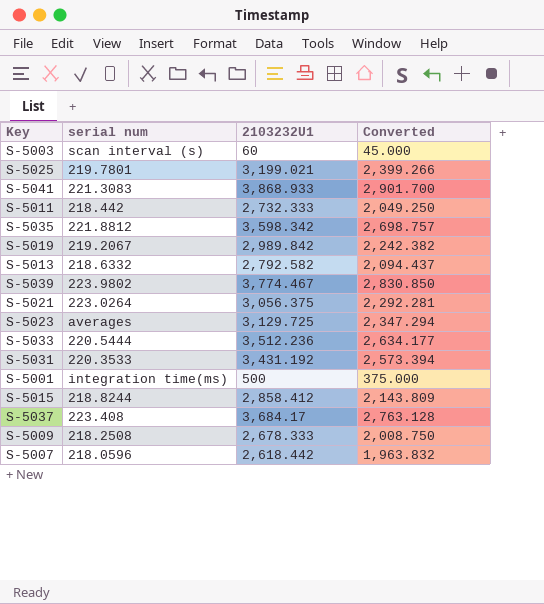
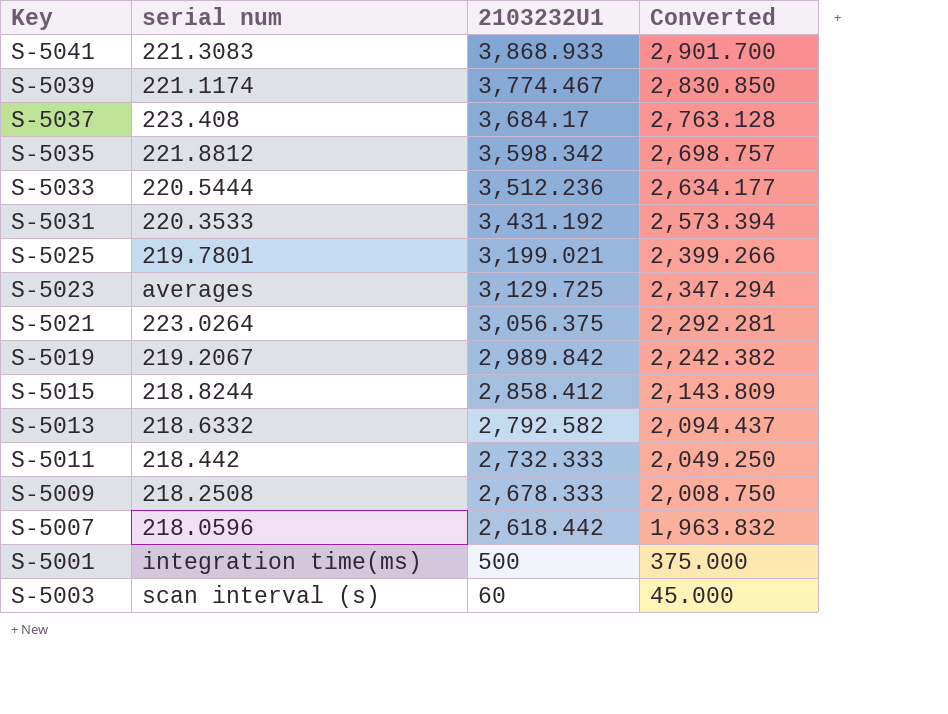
row order: none -> 2103232U1 descending
S-5039 | serial num: 223.9802 -> 221.1174

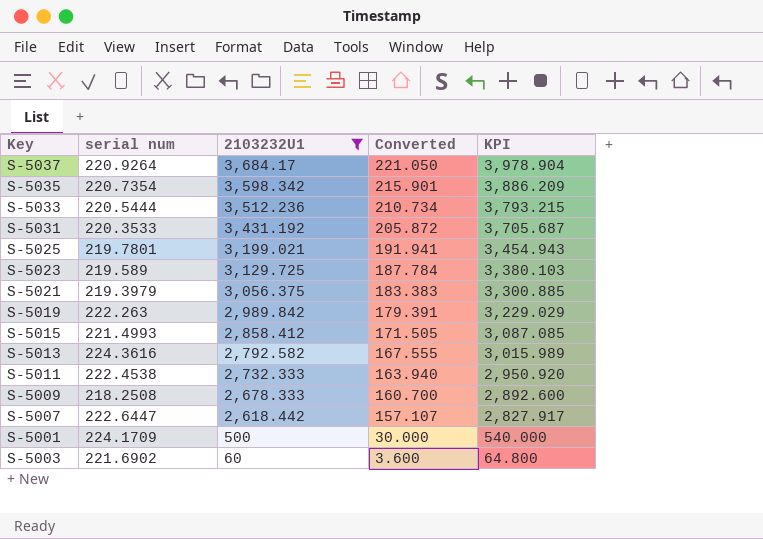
filter: none -> 2103232U1 <= 3,684.17
column Converted | formula: [2103232U1] * 0.75 -> [2103232U1] * 0.06
column KPI | formula: none -> [2103232U1] * 1.08
S-5037 | serial num: 223.408 -> 220.9264
S-5035 | serial num: 221.8812 -> 220.7354
S-5023 | serial num: averages -> 219.589
S-5021 | serial num: 223.0264 -> 219.3979
S-5019 | serial num: 219.2067 -> 222.263
S-5015 | serial num: 218.8244 -> 221.4993
S-5013 | serial num: 218.6332 -> 224.3616
S-5011 | serial num: 218.442 -> 222.4538
S-5007 | serial num: 218.0596 -> 222.6447
S-5001 | serial num: integration time(ms) -> 224.1709
S-5003 | serial num: scan interval (s) -> 221.6902

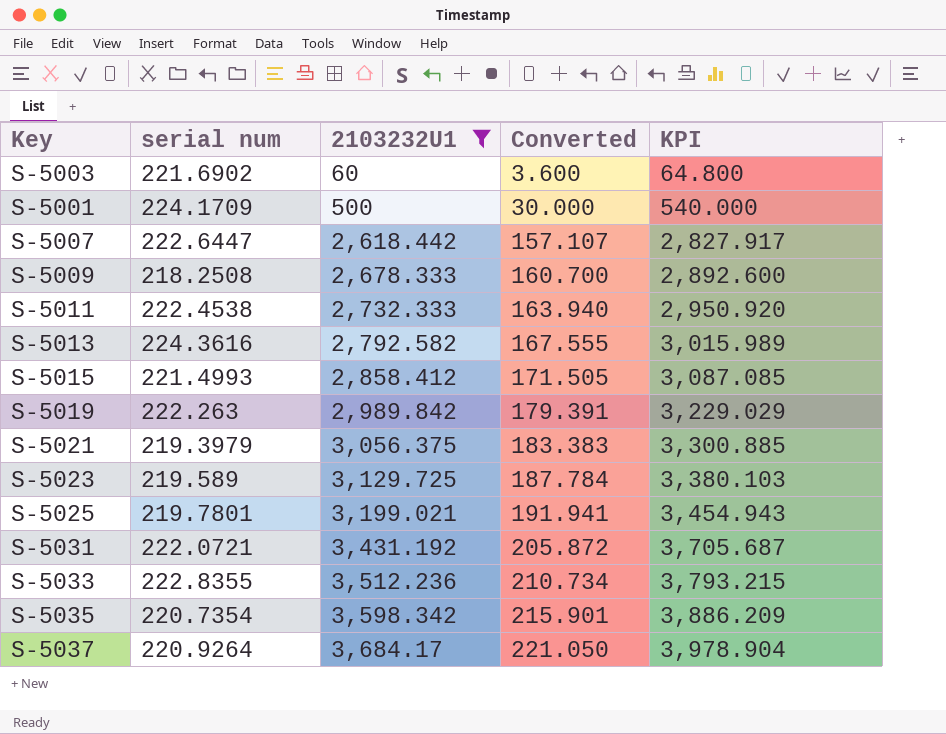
row order: 2103232U1 descending -> 2103232U1 ascending
S-5031 | serial num: 220.3533 -> 222.0721
S-5033 | serial num: 220.5444 -> 222.8355

